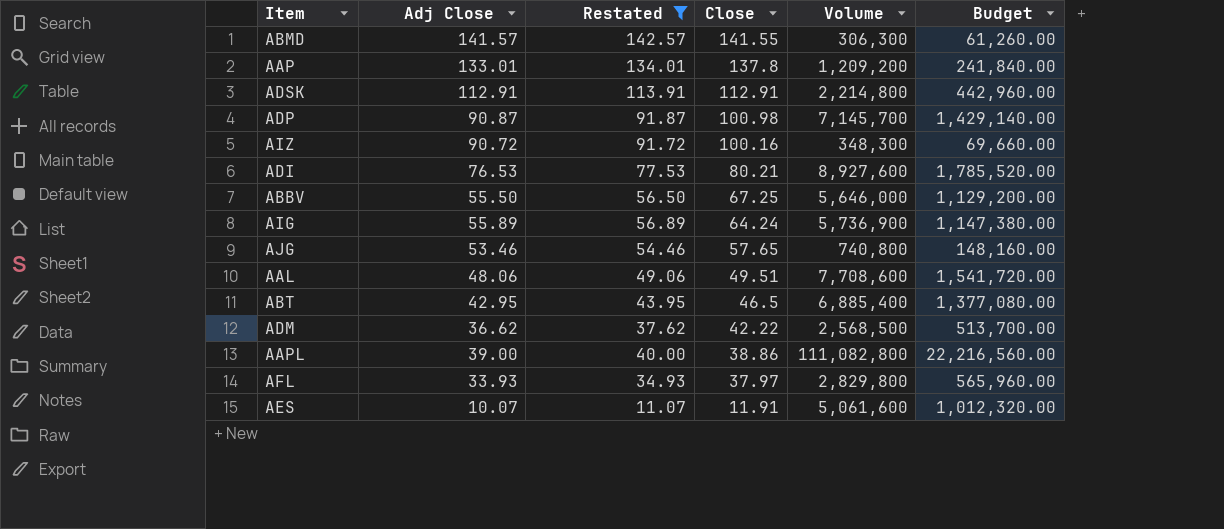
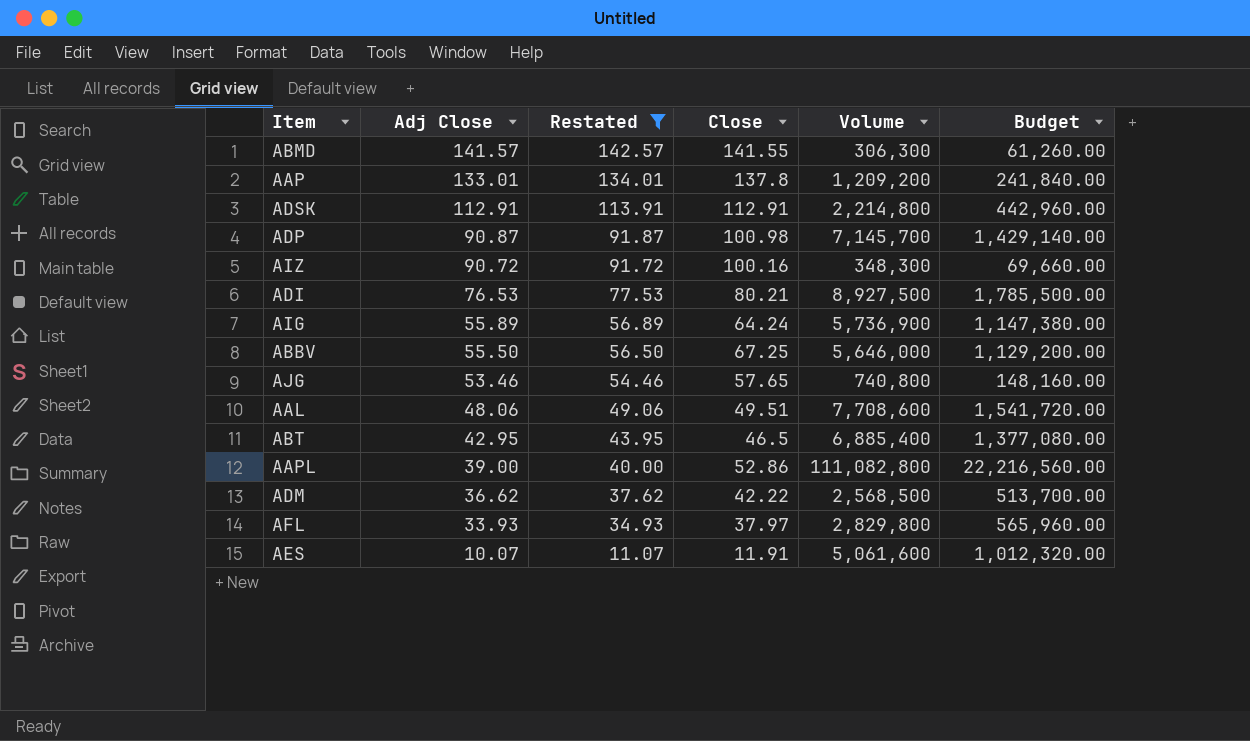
row order: Close descending -> Adj Close descending
ADI | Volume: 8,927,600 -> 8,927,500
ADI | Budget: 1,785,520.00 -> 1,785,500.00
AAPL | Close: 38.86 -> 52.86

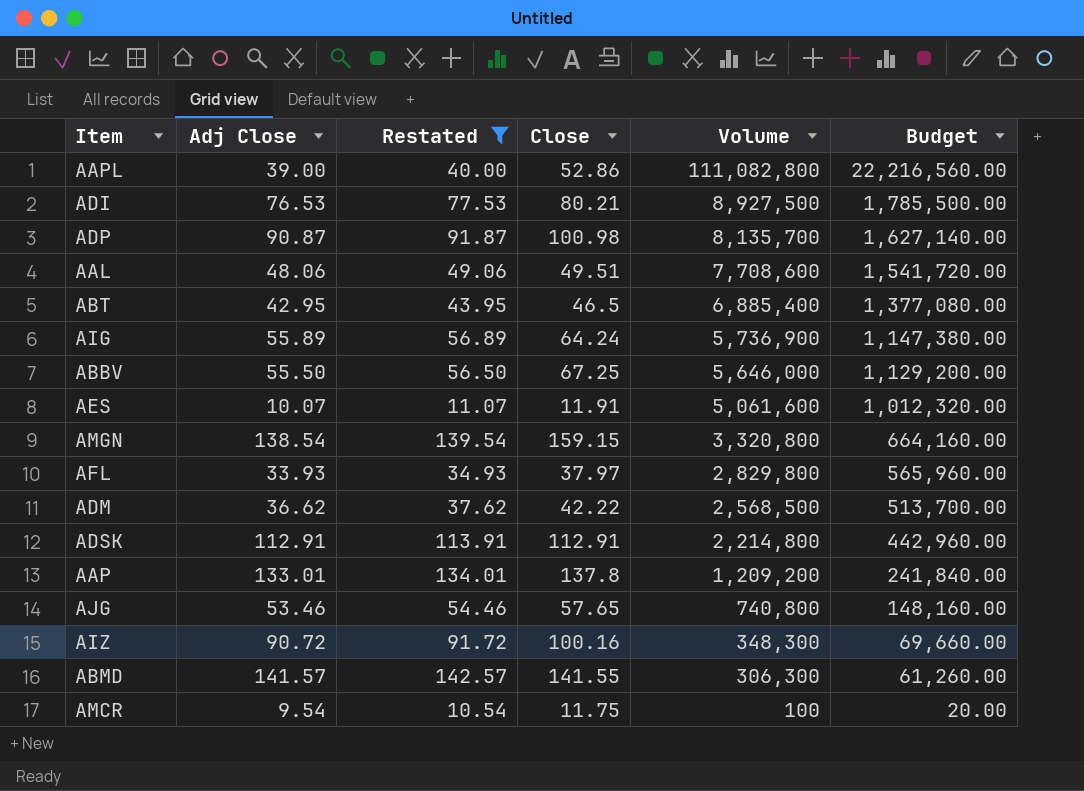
row order: Adj Close descending -> Volume descending
ADP | Volume: 7,145,700 -> 8,135,700
ADP | Budget: 1,429,140.00 -> 1,627,140.00
row AMGN: none -> 138.54 | 139.54 | 159.15 | 3,320,800 | 664,160.00
row AMCR: none -> 9.54 | 10.54 | 11.75 | 100 | 20.00

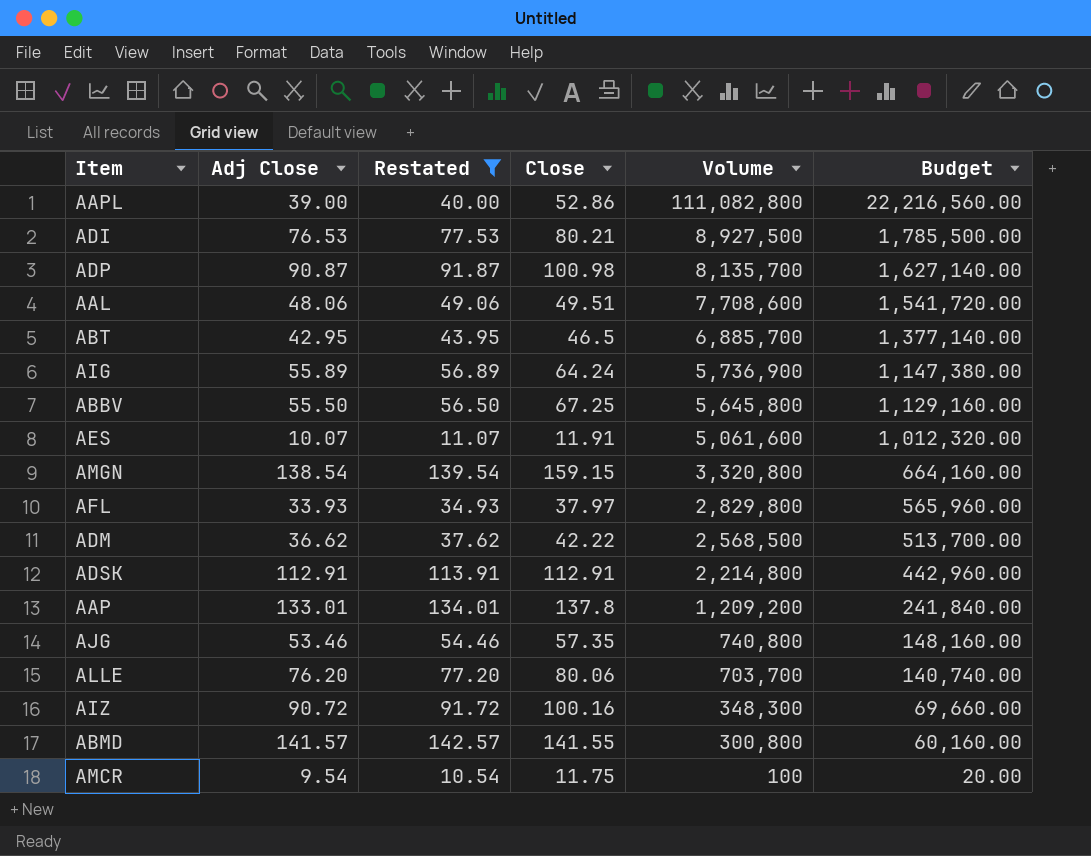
ABT | Volume: 6,885,400 -> 6,885,700
ABT | Budget: 1,377,080.00 -> 1,377,140.00
ABBV | Volume: 5,646,000 -> 5,645,800
ABBV | Budget: 1,129,200.00 -> 1,129,160.00
AJG | Close: 57.65 -> 57.35
row ALLE: none -> 76.20 | 77.20 | 80.06 | 703,700 | 140,740.00
ABMD | Volume: 306,300 -> 300,800
ABMD | Budget: 61,260.00 -> 60,160.00

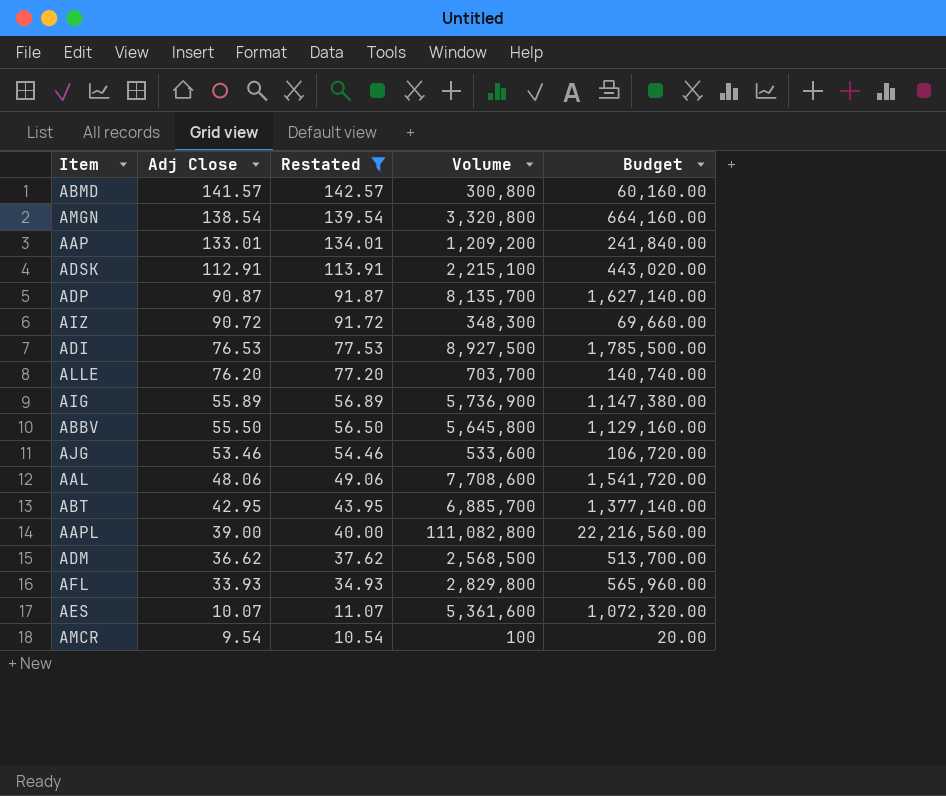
row order: Volume descending -> Adj Close descending
column Close | position: 4 -> none
ADSK | Volume: 2,214,800 -> 2,215,100
ADSK | Budget: 442,960.00 -> 443,020.00
AJG | Volume: 740,800 -> 533,600
AJG | Budget: 148,160.00 -> 106,720.00
AES | Volume: 5,061,600 -> 5,361,600
AES | Budget: 1,012,320.00 -> 1,072,320.00

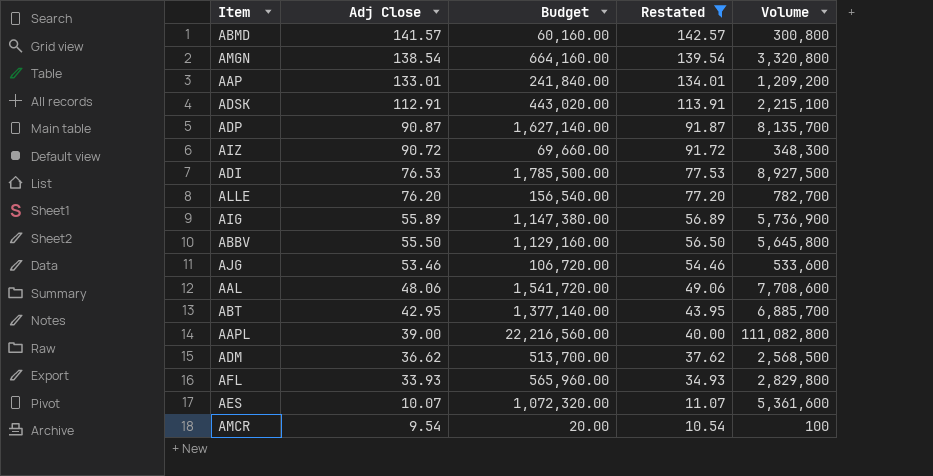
column Budget | position: 5 -> 3
ALLE | Budget: 140,740.00 -> 156,540.00
ALLE | Volume: 703,700 -> 782,700

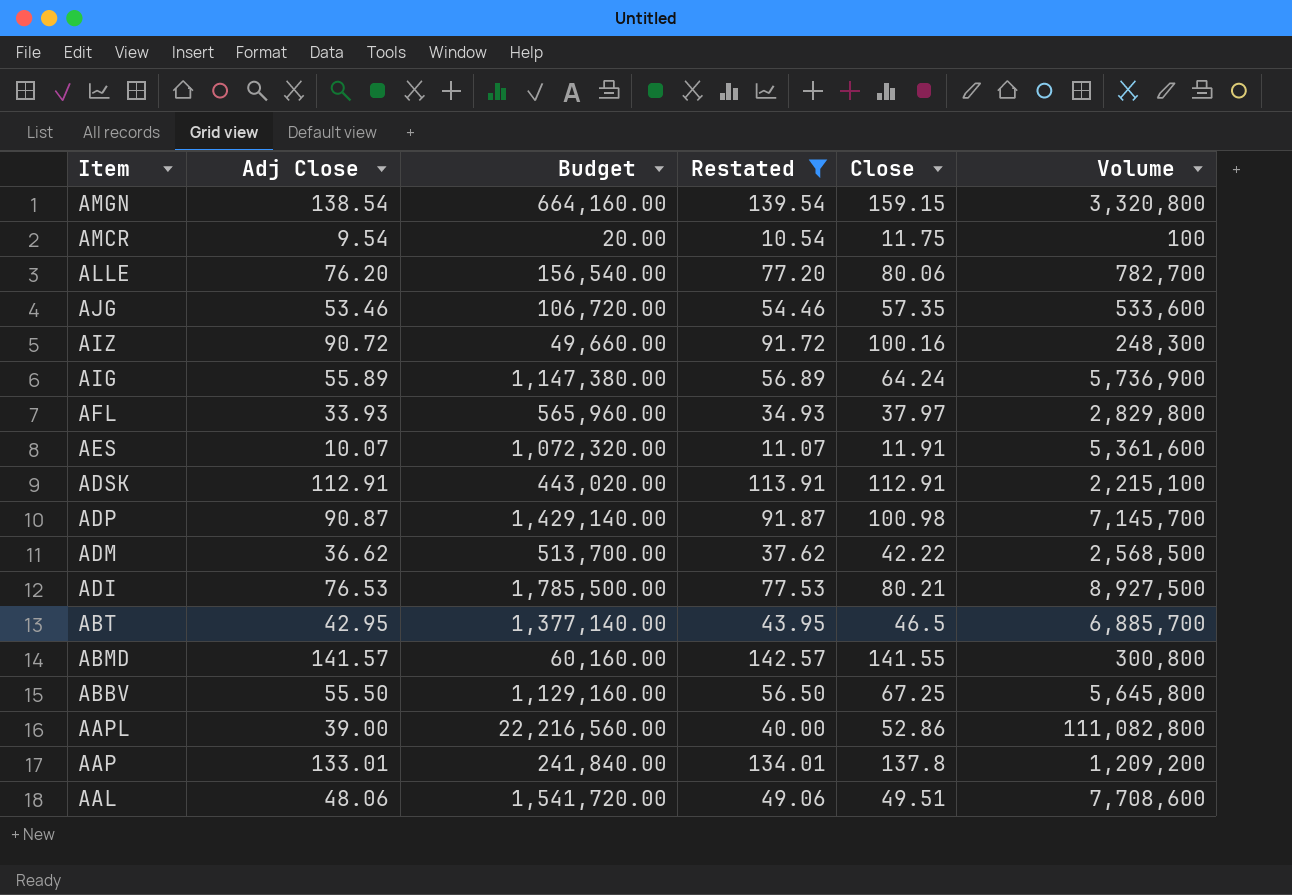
row order: Adj Close descending -> Item descending
column Close | position: none -> 5
AIZ | Budget: 69,660.00 -> 49,660.00
AIZ | Volume: 348,300 -> 248,300
ADP | Budget: 1,627,140.00 -> 1,429,140.00
ADP | Volume: 8,135,700 -> 7,145,700

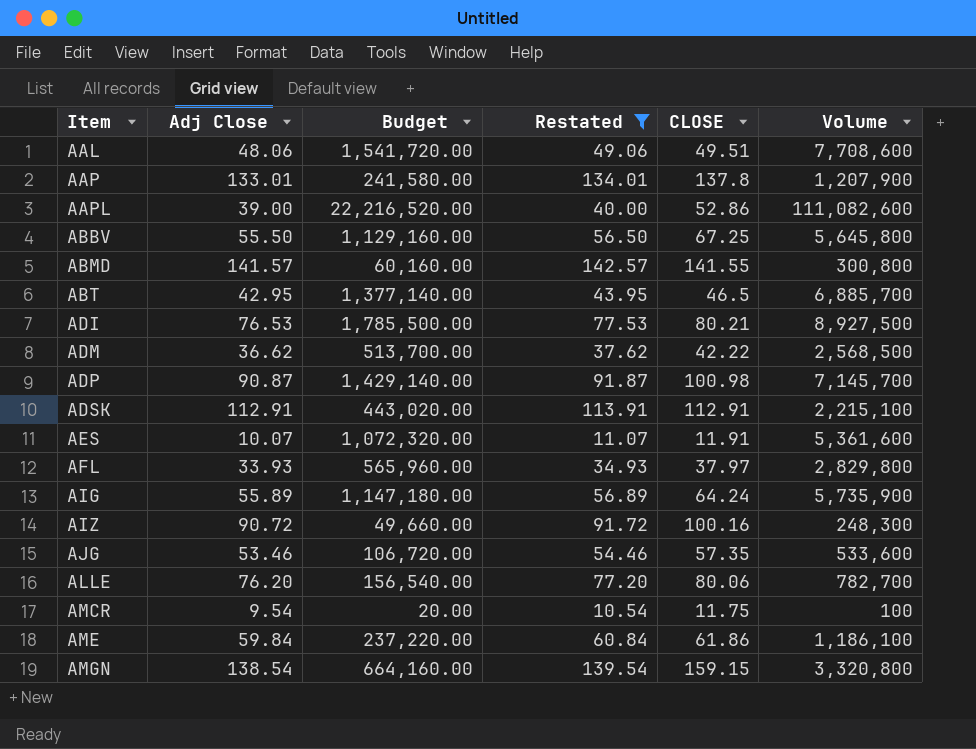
row order: Item descending -> Item ascending
column name: Close -> CLOSE
AAP | Budget: 241,840.00 -> 241,580.00
AAP | Volume: 1,209,200 -> 1,207,900
AAPL | Budget: 22,216,560.00 -> 22,216,520.00
AAPL | Volume: 111,082,800 -> 111,082,600
AIG | Budget: 1,147,380.00 -> 1,147,180.00
AIG | Volume: 5,736,900 -> 5,735,900
row AME: none -> 59.84 | 237,220.00 | 60.84 | 61.86 | 1,186,100

